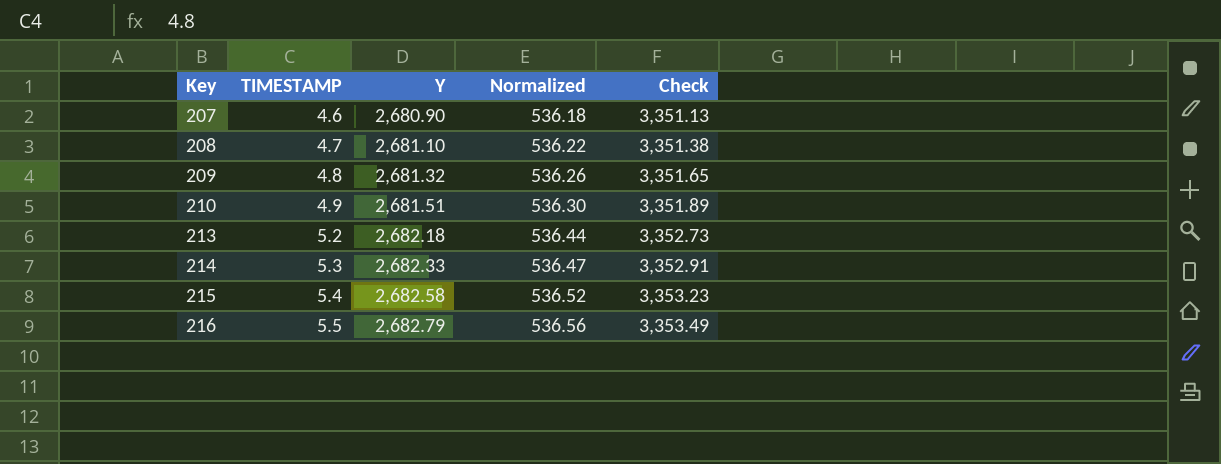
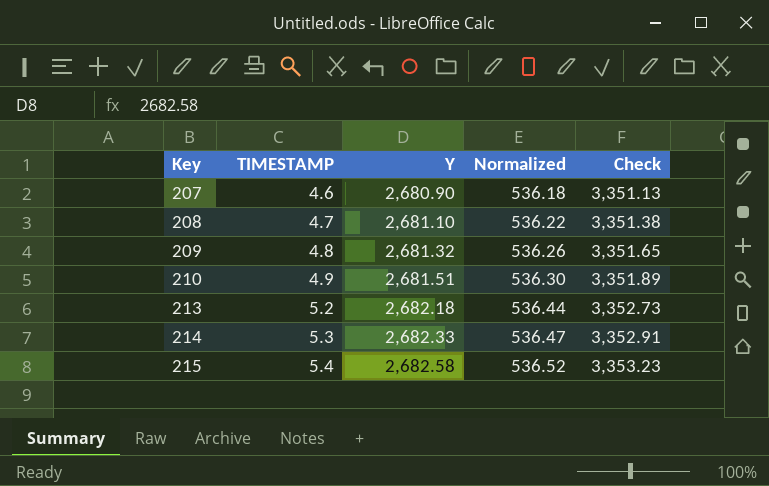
row 216: 5.5 | 2,682.79 | 536.56 | 3,353.49 -> none

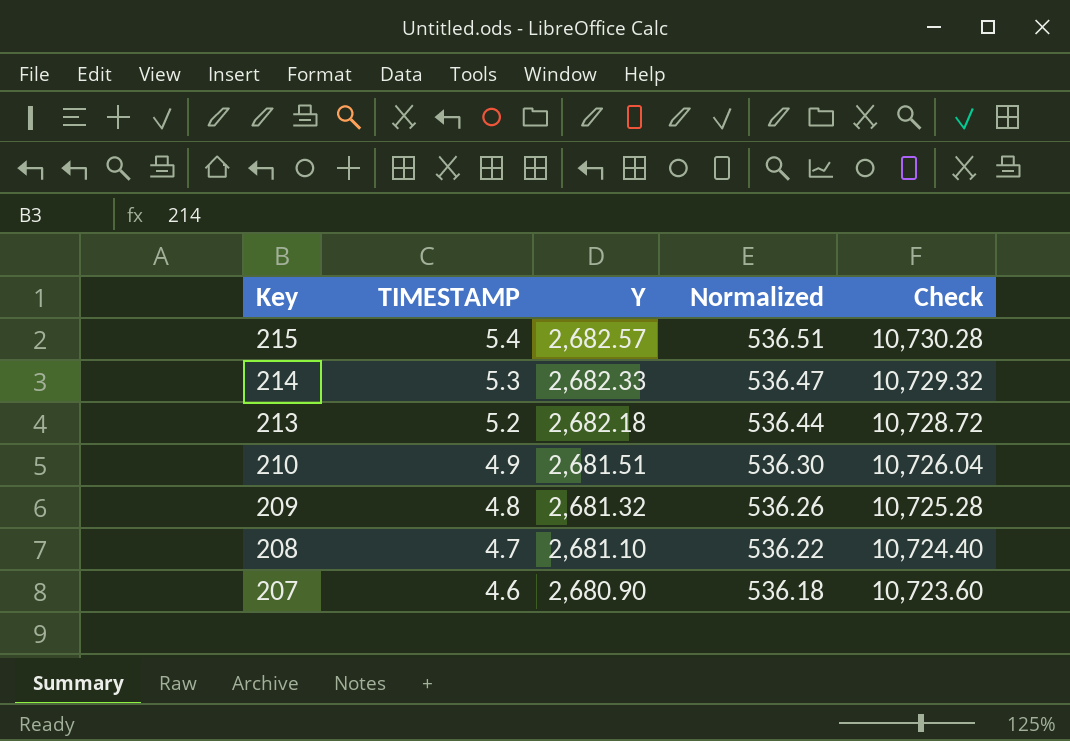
row order: Key ascending -> Key descending
column Check | formula: [Y] * 1.25 -> [Y] * 4
215 | Y: 2,682.58 -> 2,682.57
215 | Normalized: 536.52 -> 536.51

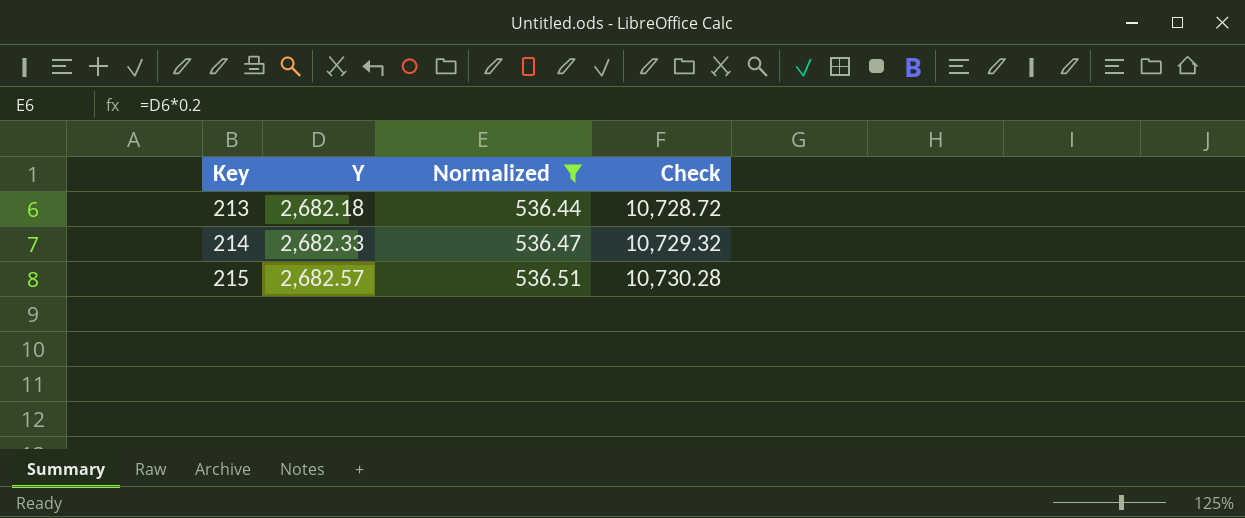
filter: none -> Normalized >= 536.44
row order: Key descending -> Key ascending
column TIMESTAMP | position: 2 -> none

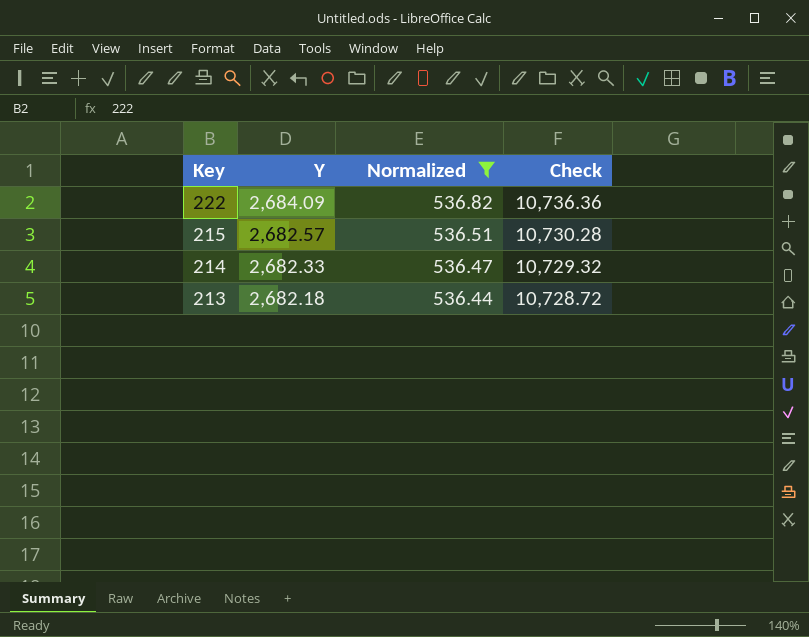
row order: Key ascending -> Key descending
row 222: none -> 2,684.09 | 536.82 | 10,736.36

